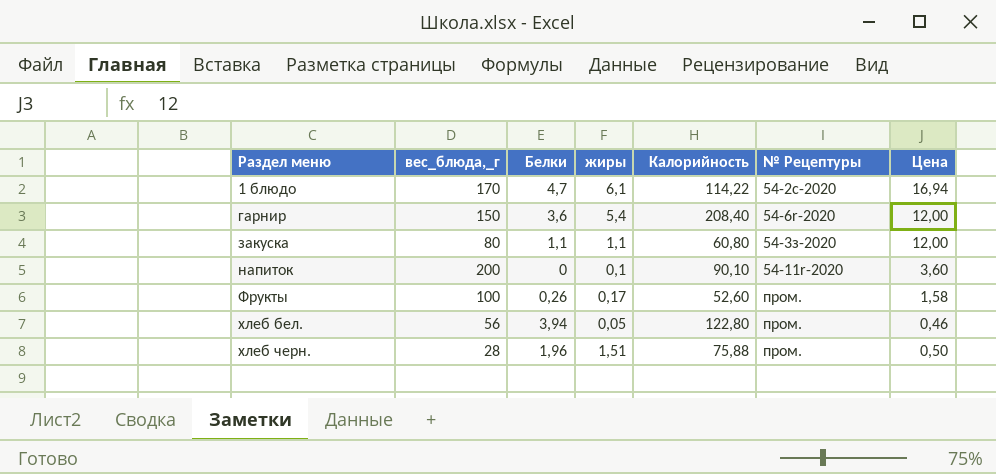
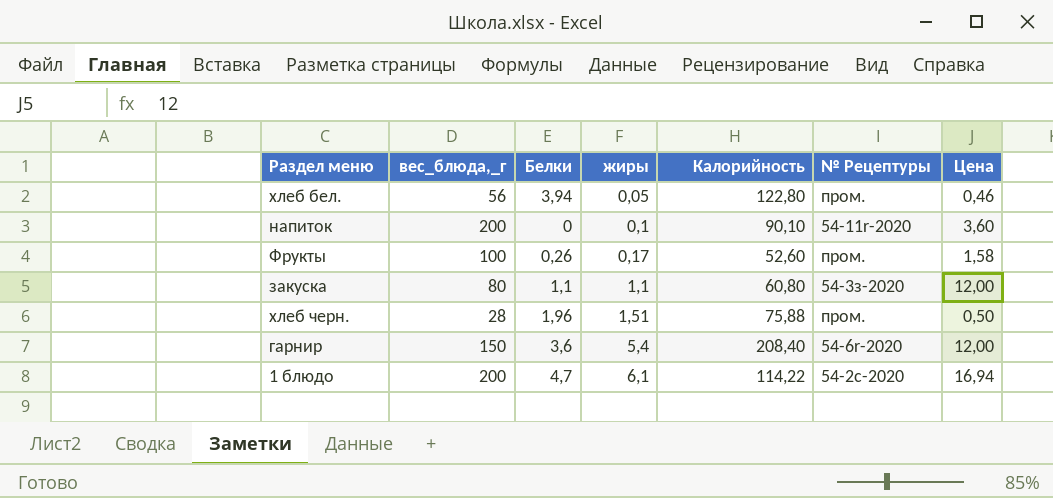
row order: Раздел меню ascending -> жиры ascending
1 блюдо | вес_блюда,_г: 170 -> 200

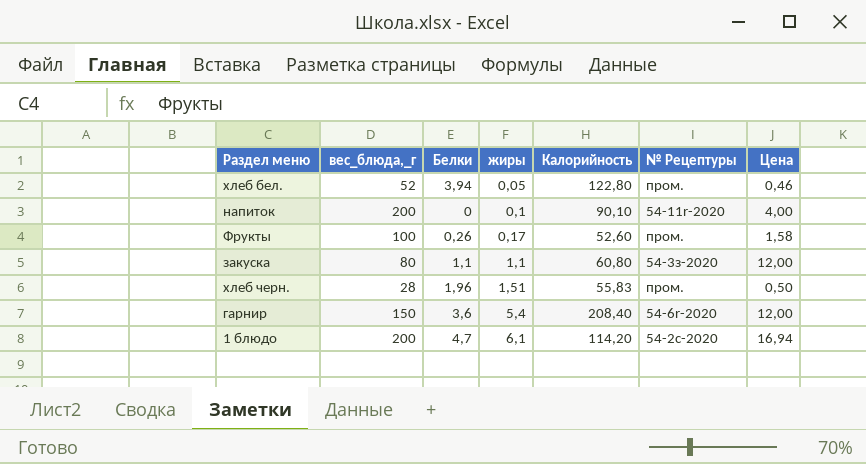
хлеб бел. | вес_блюда,_г: 56 -> 52
напиток | Цена: 3,60 -> 4,00
хлеб черн. | Калорийность: 75,88 -> 55,83
1 блюдо | Калорийность: 114,22 -> 114,20

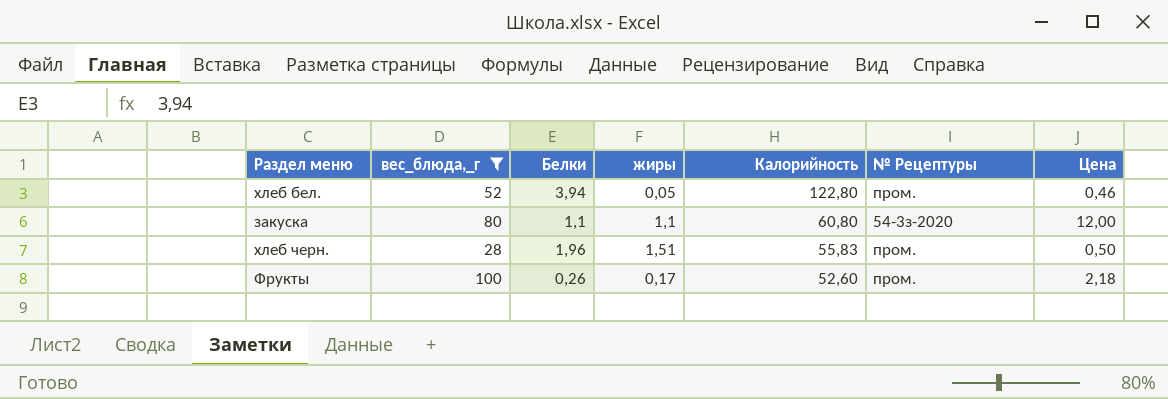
filter: none -> вес_блюда,_г <= 100
row order: жиры ascending -> Калорийность descending
Фрукты | Цена: 1,58 -> 2,18

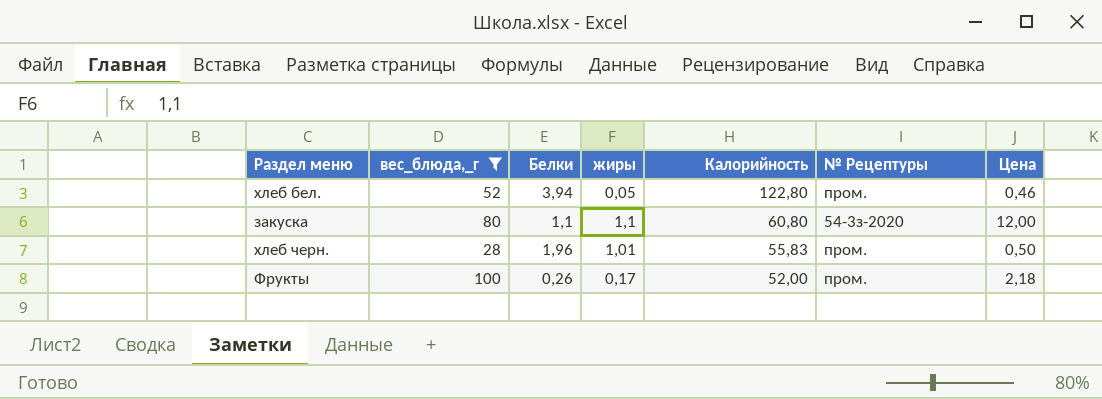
хлеб черн. | жиры: 1,51 -> 1,01
Фрукты | Калорийность: 52,60 -> 52,00

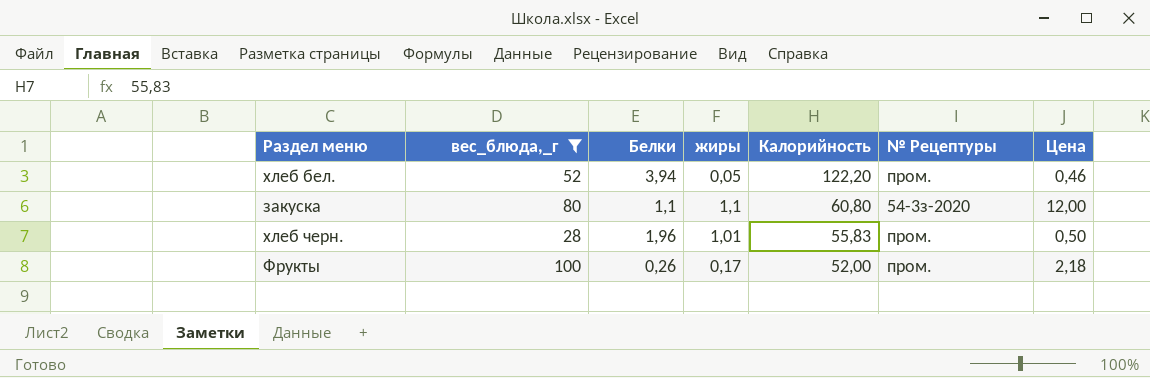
хлеб бел. | Калорийность: 122,80 -> 122,20

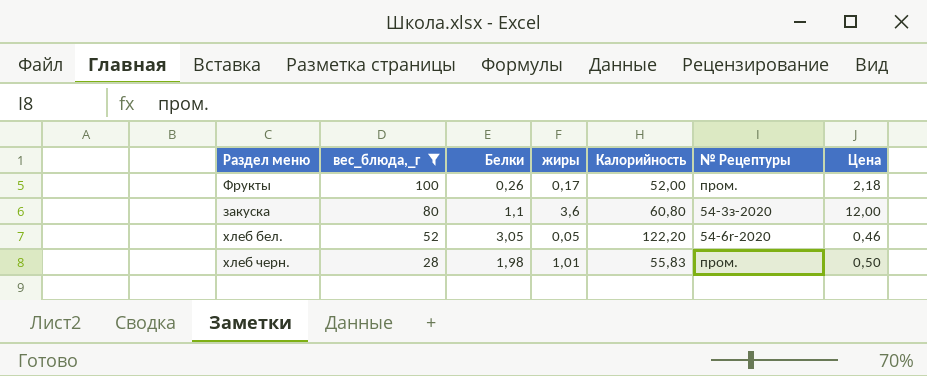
row order: Калорийность descending -> вес_блюда,_г descending
закуска | жиры: 1,1 -> 3,6
хлеб бел. | Белки: 3,94 -> 3,05
хлеб бел. | № Рецептуры: пром. -> 54-6r-2020
хлеб черн. | Белки: 1,96 -> 1,98

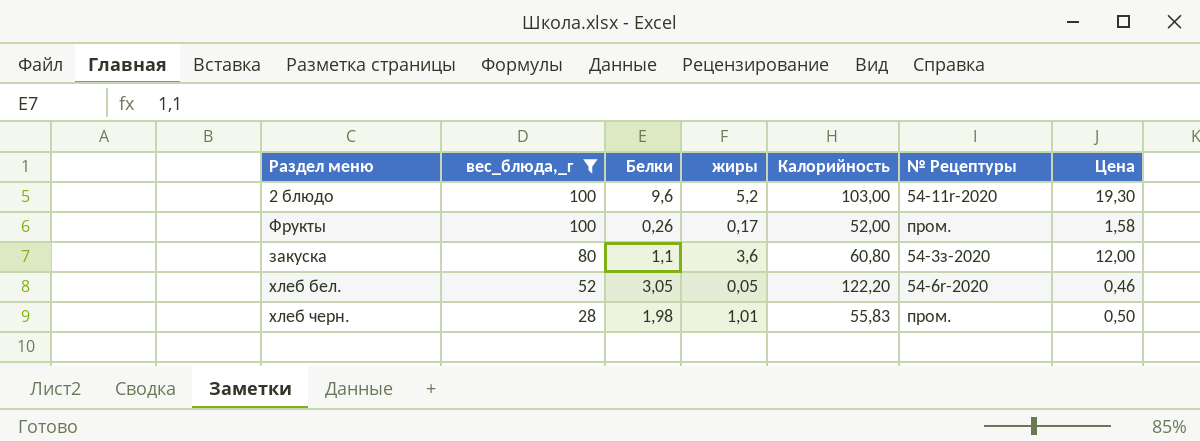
row 2 блюдо: none -> 100 | 9,6 | 5,2 | 103,00 | 54-11r-2020 | 19,30
Фрукты | Цена: 2,18 -> 1,58

